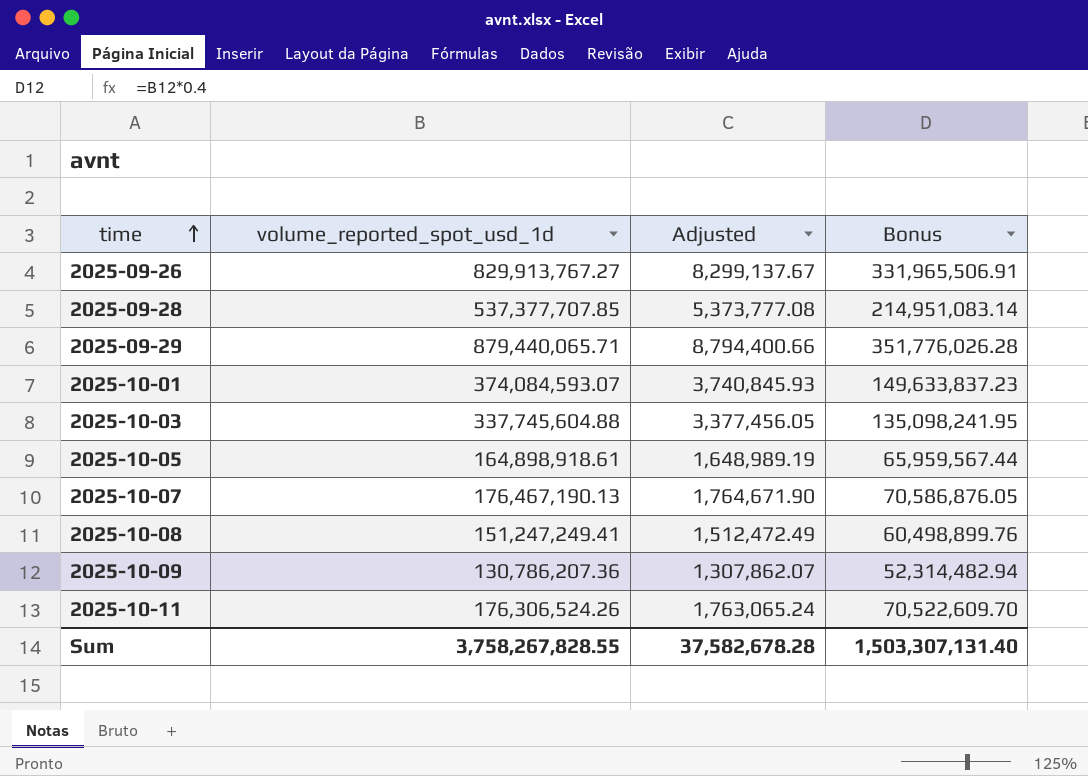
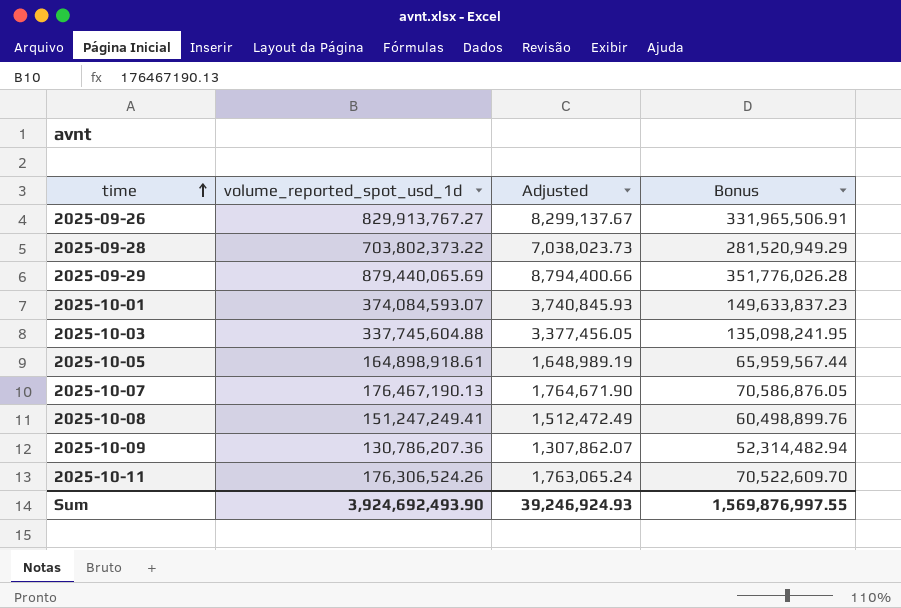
2025-09-28 | volume_reported_spot_usd_1d: 537,377,707.85 -> 703,802,373.22
2025-09-28 | Adjusted: 5,373,777.08 -> 7,038,023.73
2025-09-28 | Bonus: 214,951,083.14 -> 281,520,949.29
2025-09-29 | volume_reported_spot_usd_1d: 879,440,065.71 -> 879,440,065.69
Sum | volume_reported_spot_usd_1d: 3,758,267,828.55 -> 3,924,692,493.90
Sum | Adjusted: 37,582,678.28 -> 39,246,924.93
Sum | Bonus: 1,503,307,131.40 -> 1,569,876,997.55

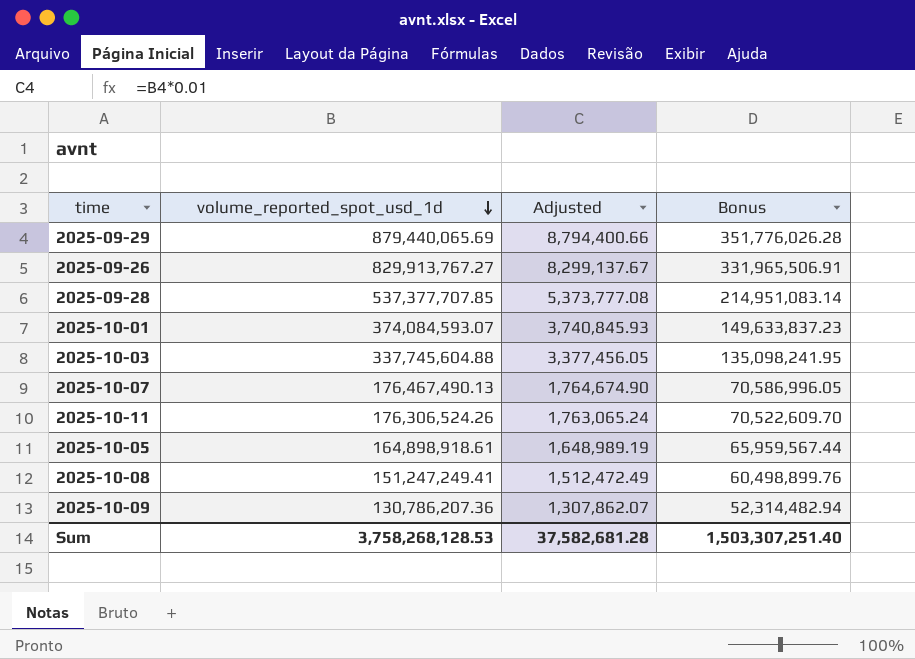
row order: time ascending -> volume_reported_spot_usd_1d descending
2025-09-28 | volume_reported_spot_usd_1d: 703,802,373.22 -> 537,377,707.85
2025-09-28 | Adjusted: 7,038,023.73 -> 5,373,777.08
2025-09-28 | Bonus: 281,520,949.29 -> 214,951,083.14
2025-10-07 | volume_reported_spot_usd_1d: 176,467,190.13 -> 176,467,490.13
2025-10-07 | Adjusted: 1,764,671.90 -> 1,764,674.90
2025-10-07 | Bonus: 70,586,876.05 -> 70,586,996.05
Sum | volume_reported_spot_usd_1d: 3,924,692,493.90 -> 3,758,268,128.53
Sum | Adjusted: 39,246,924.93 -> 37,582,681.28
Sum | Bonus: 1,569,876,997.55 -> 1,503,307,251.40

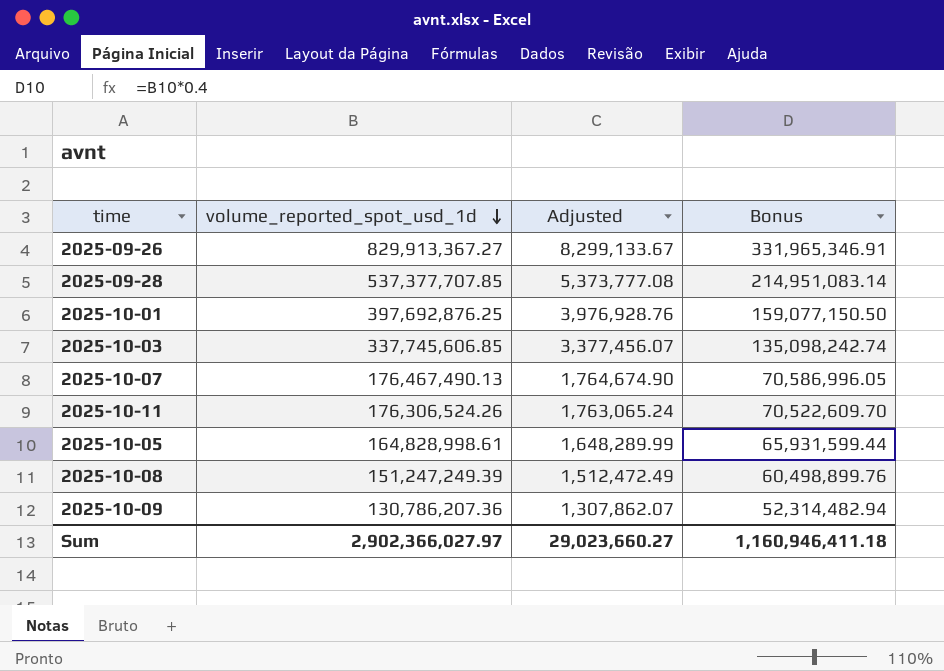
row 2025-09-29: 879,440,065.69 | 8,794,400.66 | 351,776,026.28 -> none
2025-09-26 | volume_reported_spot_usd_1d: 829,913,767.27 -> 829,913,367.27
2025-09-26 | Adjusted: 8,299,137.67 -> 8,299,133.67
2025-09-26 | Bonus: 331,965,506.91 -> 331,965,346.91
2025-10-01 | volume_reported_spot_usd_1d: 374,084,593.07 -> 397,692,876.25
2025-10-01 | Adjusted: 3,740,845.93 -> 3,976,928.76
2025-10-01 | Bonus: 149,633,837.23 -> 159,077,150.50
2025-10-03 | volume_reported_spot_usd_1d: 337,745,604.88 -> 337,745,606.85
2025-10-03 | Adjusted: 3,377,456.05 -> 3,377,456.07
2025-10-03 | Bonus: 135,098,241.95 -> 135,098,242.74
2025-10-05 | volume_reported_spot_usd_1d: 164,898,918.61 -> 164,828,998.61
2025-10-05 | Adjusted: 1,648,989.19 -> 1,648,289.99
2025-10-05 | Bonus: 65,959,567.44 -> 65,931,599.44
2025-10-08 | volume_reported_spot_usd_1d: 151,247,249.41 -> 151,247,249.39
Sum | volume_reported_spot_usd_1d: 3,758,268,128.53 -> 2,902,366,027.97
Sum | Adjusted: 37,582,681.28 -> 29,023,660.27
Sum | Bonus: 1,503,307,251.40 -> 1,160,946,411.18

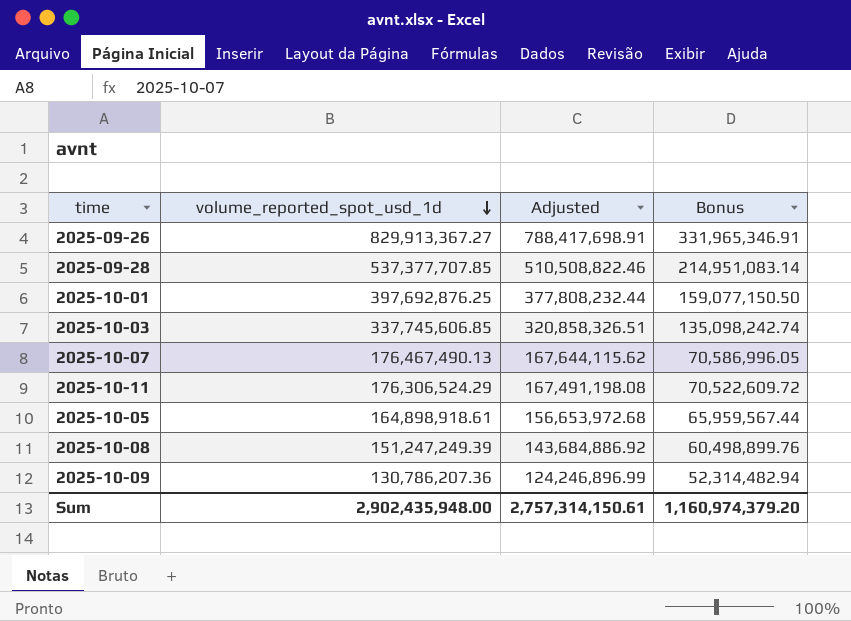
column Adjusted | formula: [volume_reported_spot_usd_1d] * 0.01 -> [volume_reported_spot_usd_1d] * 0.95
2025-10-11 | volume_reported_spot_usd_1d: 176,306,524.26 -> 176,306,524.29
2025-10-11 | Bonus: 70,522,609.70 -> 70,522,609.72
2025-10-05 | volume_reported_spot_usd_1d: 164,828,998.61 -> 164,898,918.61
2025-10-05 | Bonus: 65,931,599.44 -> 65,959,567.44
Sum | volume_reported_spot_usd_1d: 2,902,366,027.97 -> 2,902,435,948.00
Sum | Adjusted: 29,023,660.27 -> 2,757,314,150.61
Sum | Bonus: 1,160,946,411.18 -> 1,160,974,379.20

